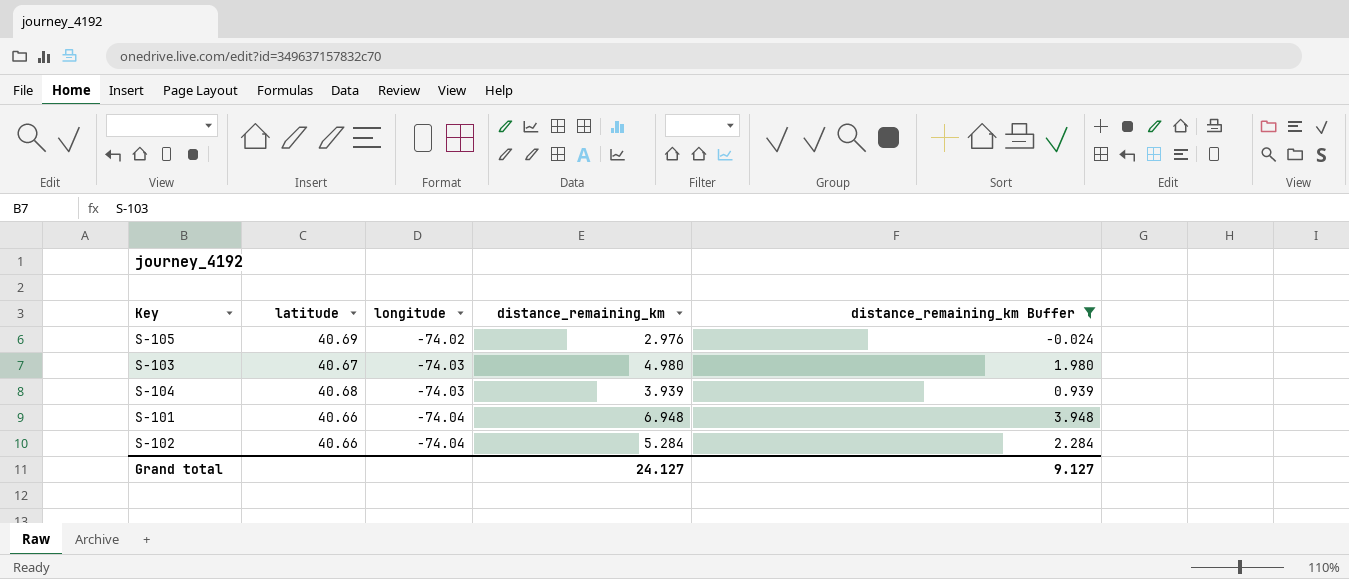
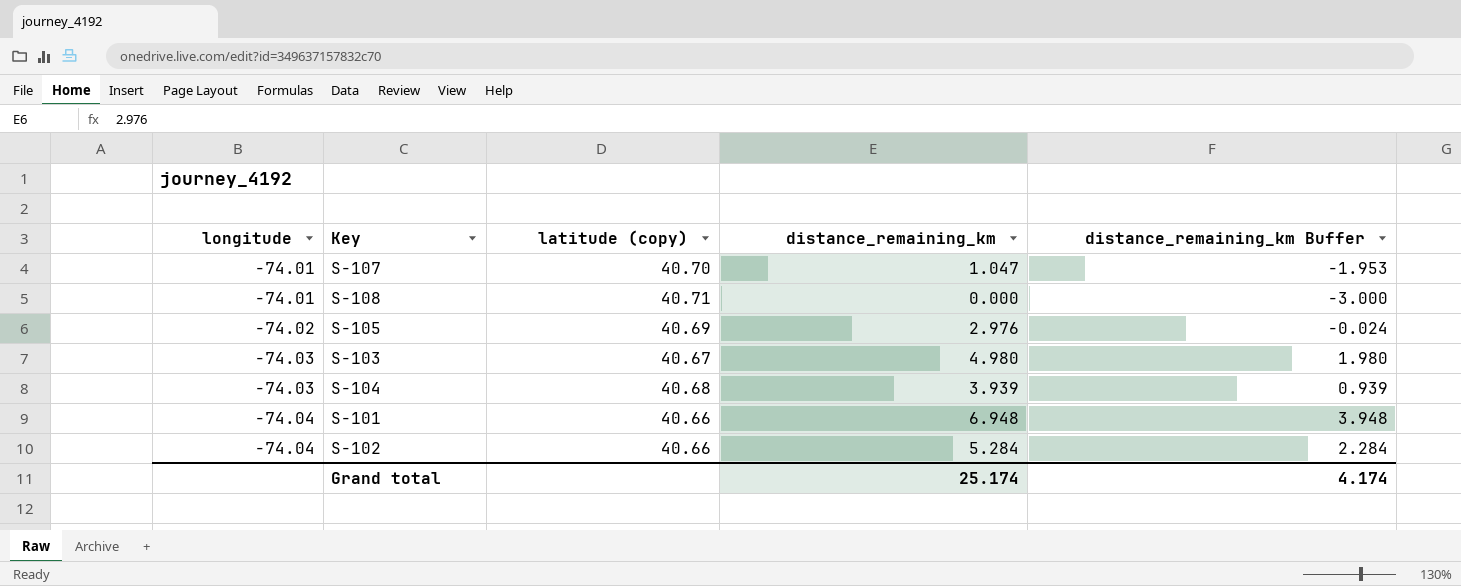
filter: distance_remaining_km Buffer >= -0.024 -> none
column longitude | position: 3 -> 1
column name: latitude -> latitude (copy)
Grand total | distance_remaining_km: 24.127 -> 25.174
Grand total | distance_remaining_km Buffer: 9.127 -> 4.174

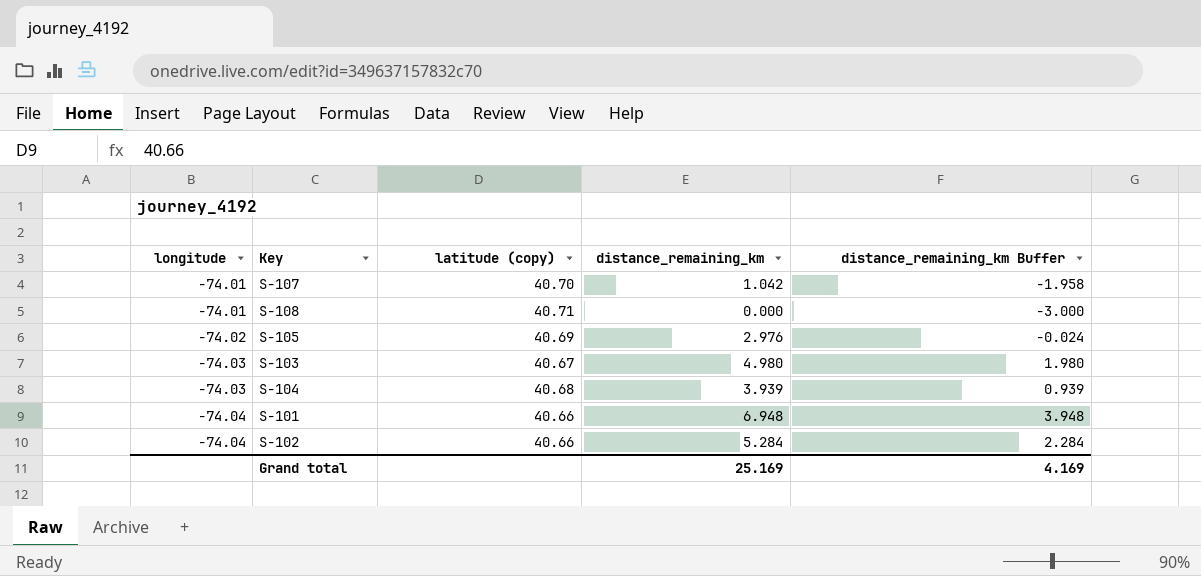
S-107 | distance_remaining_km: 1.047 -> 1.042
S-107 | distance_remaining_km Buffer: -1.953 -> -1.958
Grand total | distance_remaining_km: 25.174 -> 25.169
Grand total | distance_remaining_km Buffer: 4.174 -> 4.169

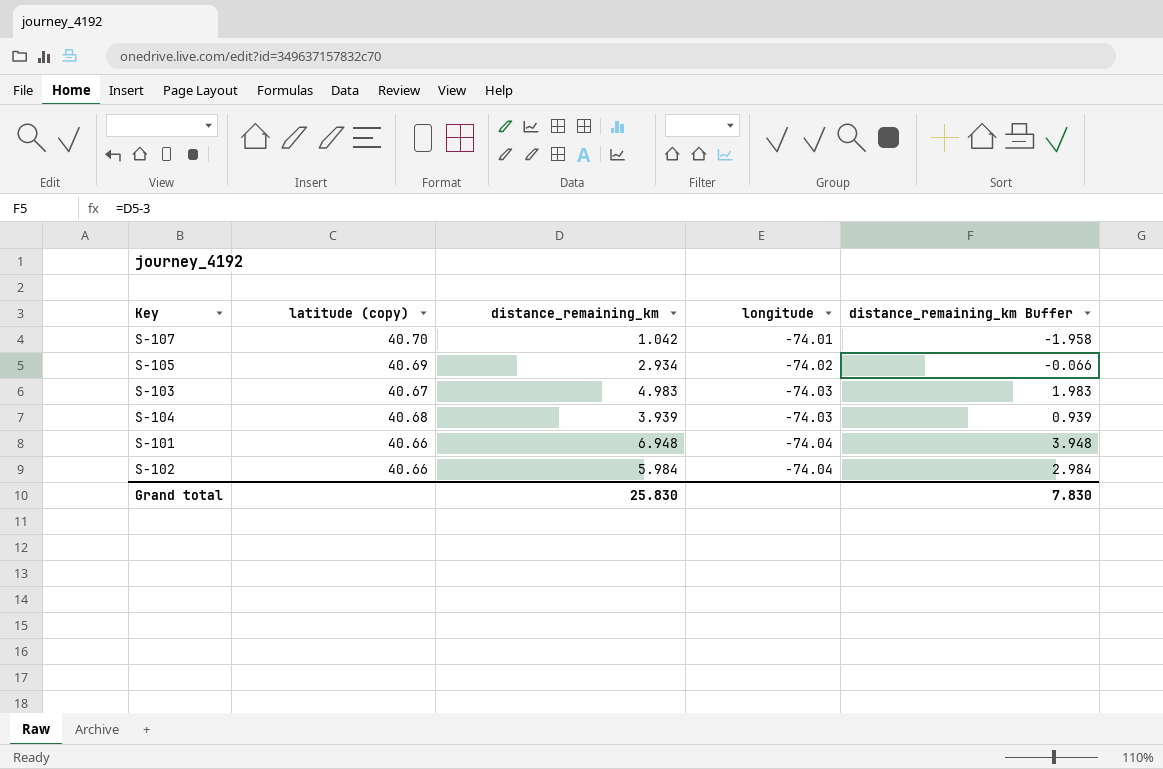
column longitude | position: 1 -> 4
row S-108: -74.01 | 40.71 | 0.000 | -3.000 -> none
S-105 | distance_remaining_km: 2.976 -> 2.934
S-105 | distance_remaining_km Buffer: -0.024 -> -0.066
S-103 | distance_remaining_km: 4.980 -> 4.983
S-103 | distance_remaining_km Buffer: 1.980 -> 1.983
S-102 | distance_remaining_km: 5.284 -> 5.984
S-102 | distance_remaining_km Buffer: 2.284 -> 2.984
Grand total | distance_remaining_km: 25.169 -> 25.830
Grand total | distance_remaining_km Buffer: 4.169 -> 7.830

